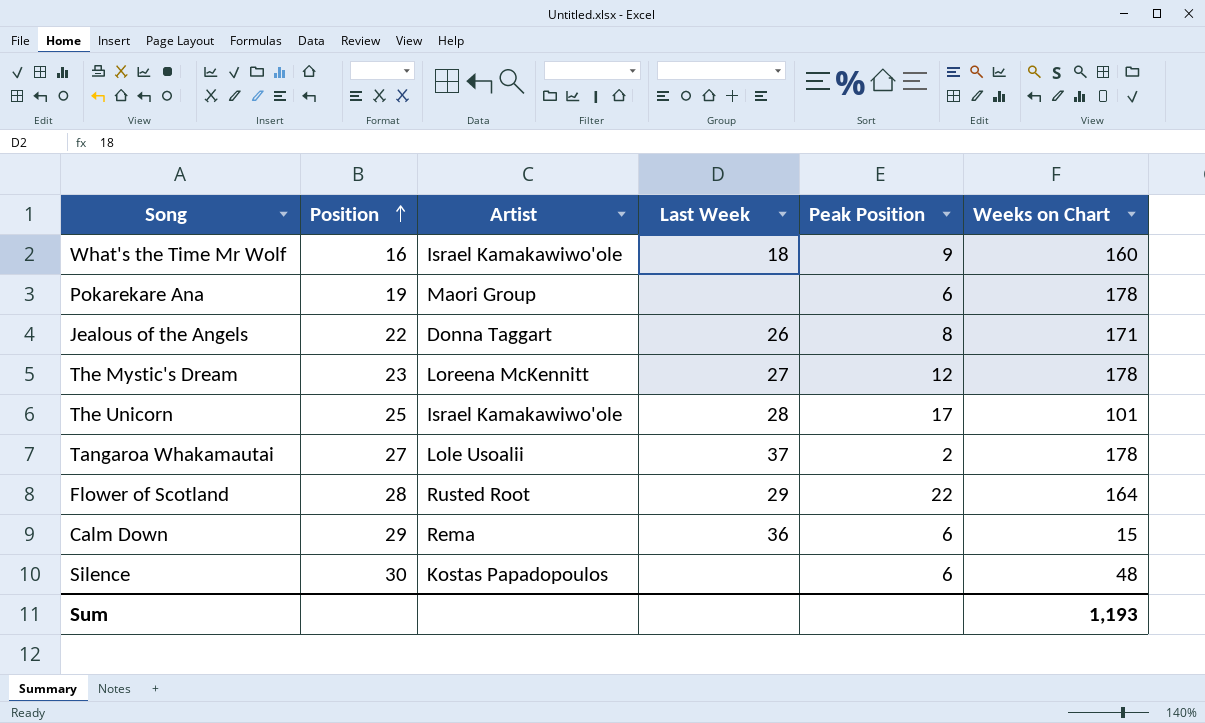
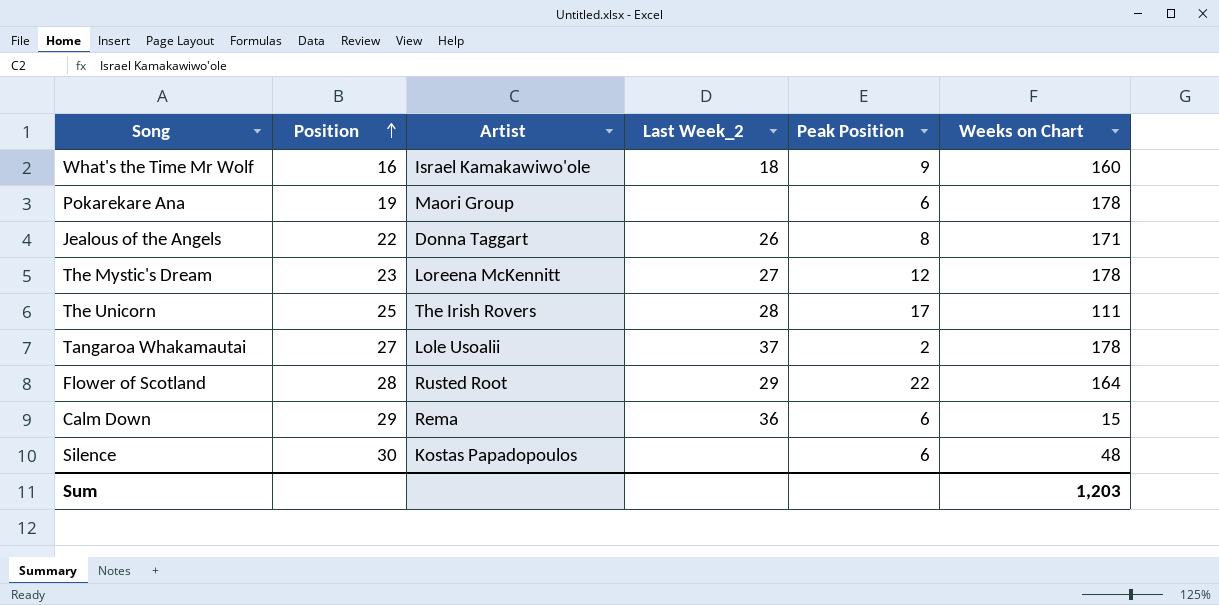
column name: Last Week -> Last Week_2
The Unicorn | Artist: Israel Kamakawiwo'ole -> The Irish Rovers
The Unicorn | Weeks on Chart: 101 -> 111
Sum | Weeks on Chart: 1,193 -> 1,203

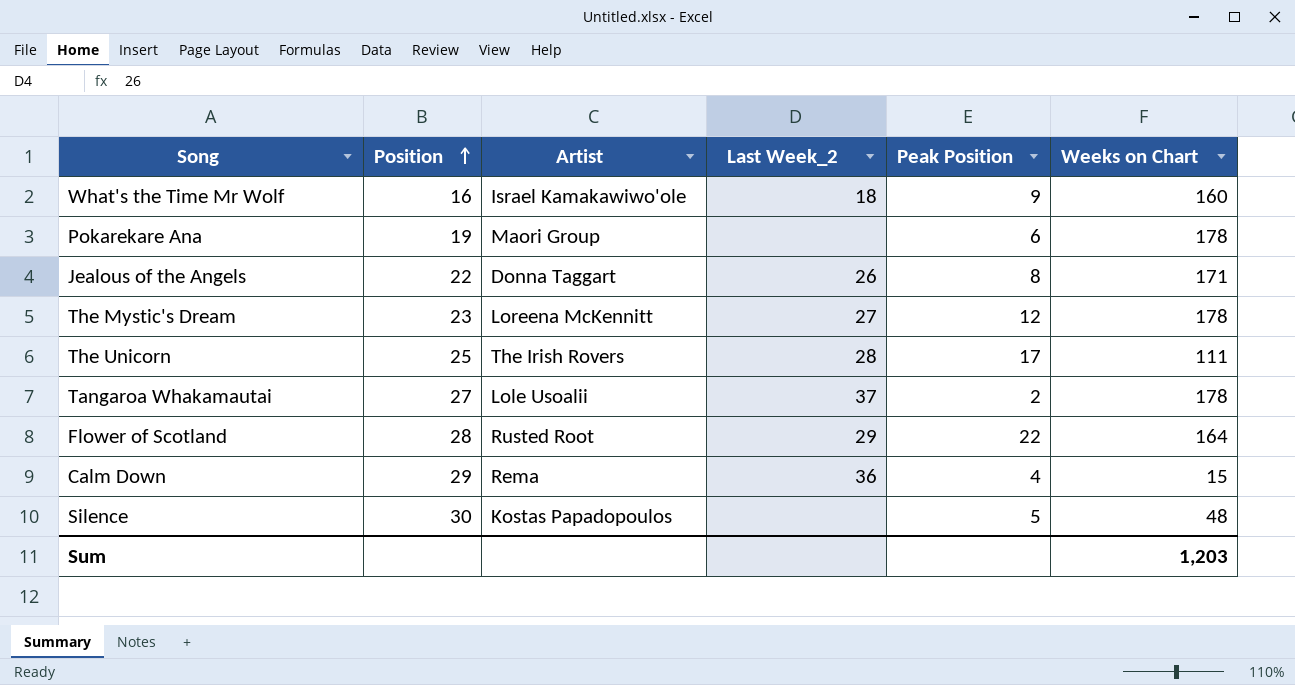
Calm Down | Peak Position: 6 -> 4
Silence | Peak Position: 6 -> 5

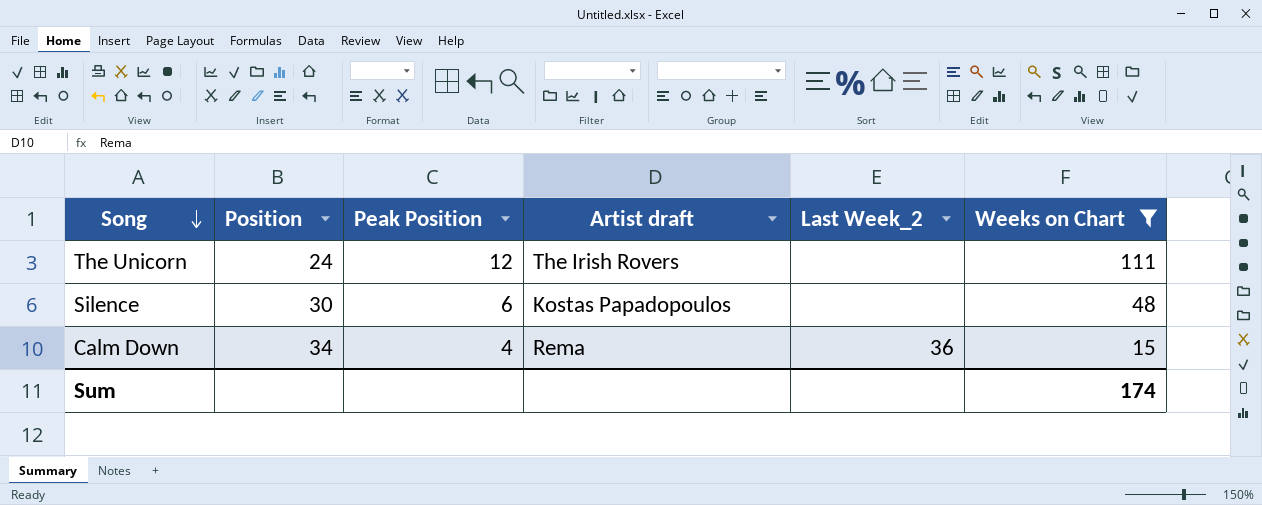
filter: none -> Weeks on Chart <= 111
row order: Position ascending -> Song descending
column Peak Position | position: 5 -> 3
column name: Artist -> Artist draft
The Unicorn | Position: 25 -> 24
The Unicorn | Peak Position: 17 -> 12
The Unicorn | Last Week_2: 28 -> none
Silence | Peak Position: 5 -> 6
Calm Down | Position: 29 -> 34
Sum | Weeks on Chart: 1,203 -> 174

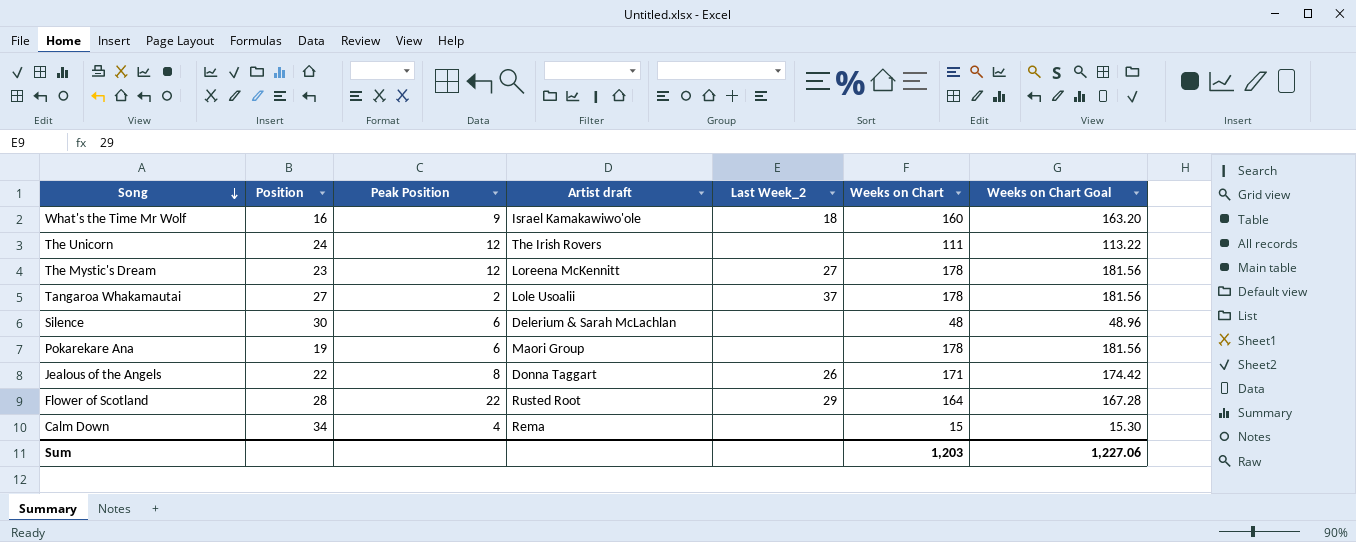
filter: Weeks on Chart <= 111 -> none
column Weeks on Chart Goal | formula: none -> [Weeks on Chart] * 1.02
Silence | Artist draft: Kostas Papadopoulos -> Delerium & Sarah McLachlan
Calm Down | Last Week_2: 36 -> none
Sum | Weeks on Chart: 174 -> 1,203

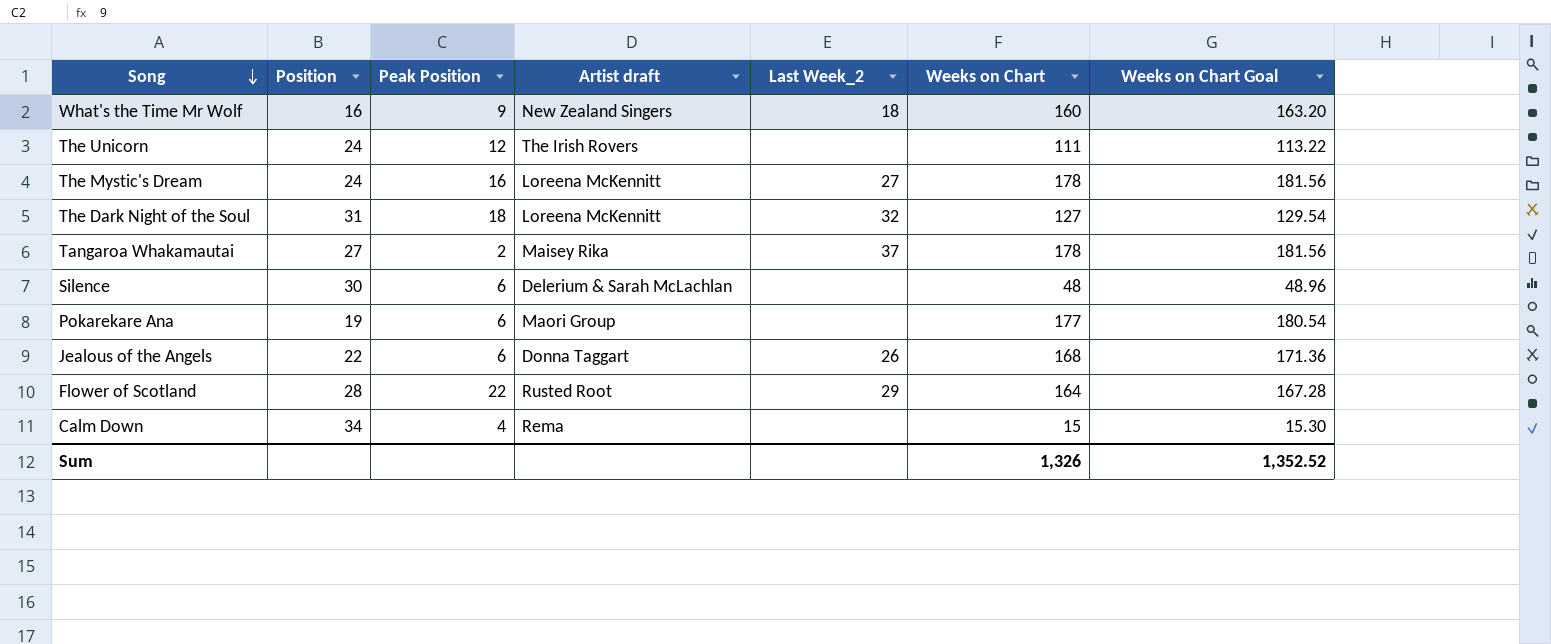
What's the Time Mr Wolf | Artist draft: Israel Kamakawiwo'ole -> New Zealand Singers
The Mystic's Dream | Position: 23 -> 24
The Mystic's Dream | Peak Position: 12 -> 16
row The Dark Night of the Soul: none -> 31 | 18 | Loreena McKennitt | 32 | 127 | 129.54
Tangaroa Whakamautai | Artist draft: Lole Usoalii -> Maisey Rika
Pokarekare Ana | Weeks on Chart: 178 -> 177
Pokarekare Ana | Weeks on Chart Goal: 181.56 -> 180.54
Jealous of the Angels | Peak Position: 8 -> 6
Jealous of the Angels | Weeks on Chart: 171 -> 168
Jealous of the Angels | Weeks on Chart Goal: 174.42 -> 171.36
Sum | Weeks on Chart: 1,203 -> 1,326
Sum | Weeks on Chart Goal: 1,227.06 -> 1,352.52

